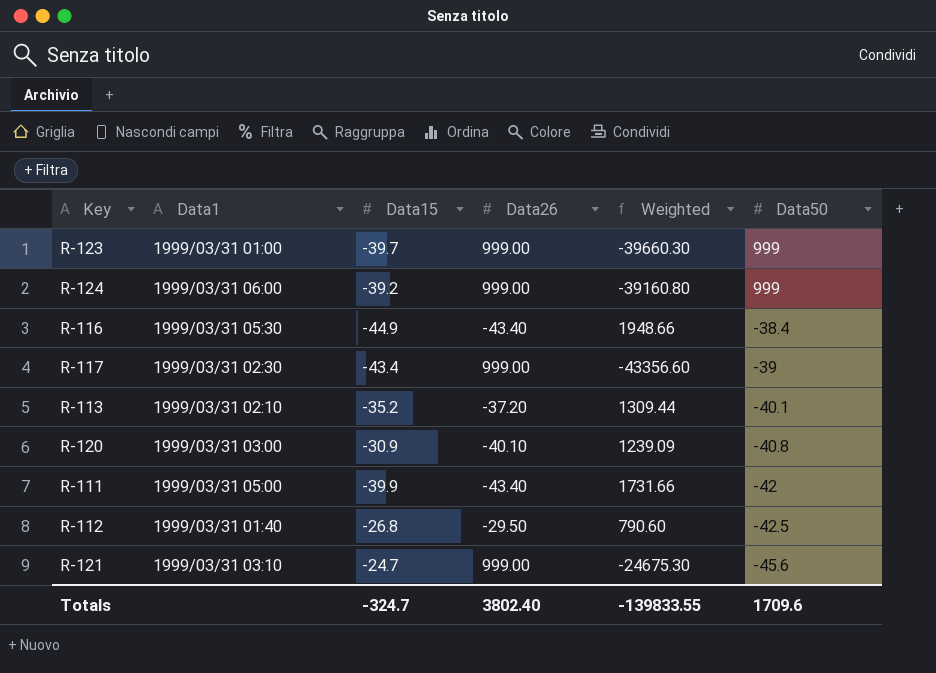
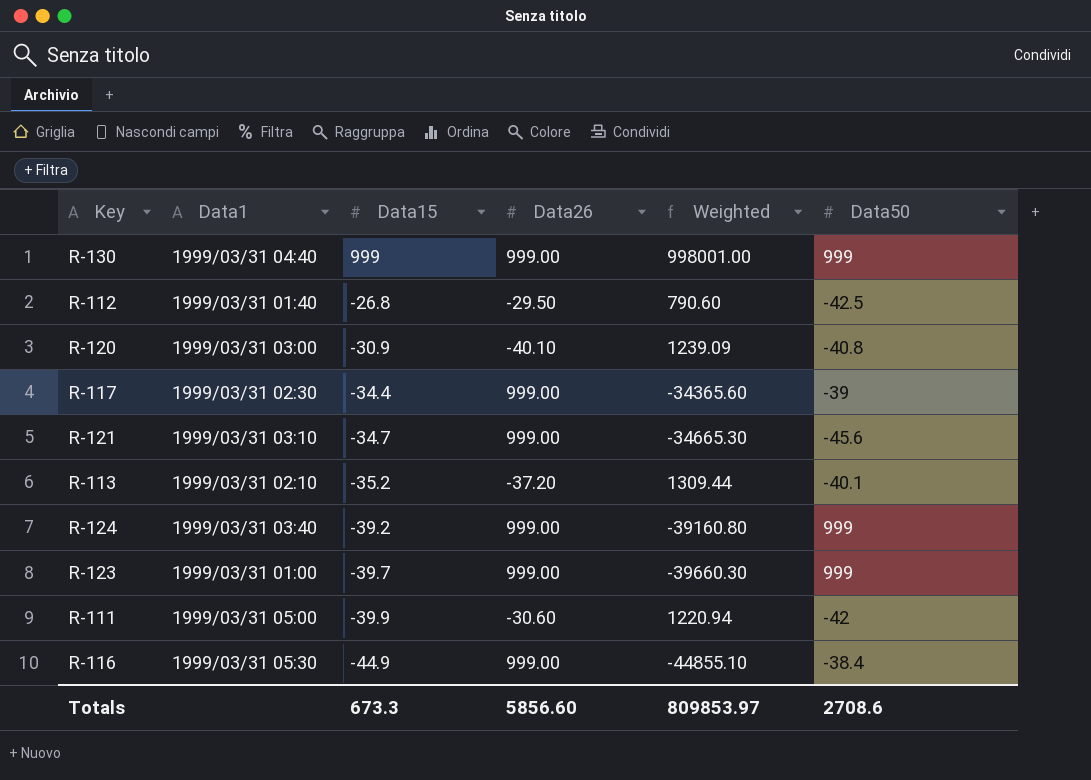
row order: Data50 descending -> Data15 descending
row R-130: none -> 1999/03/31 04:40 | 999 | 999.00 | 998001.00 | 999
R-117 | Data15: -43.4 -> -34.4
R-117 | Weighted: -43356.60 -> -34365.60
R-121 | Data15: -24.7 -> -34.7
R-121 | Weighted: -24675.30 -> -34665.30
R-124 | Data1: 1999/03/31 06:00 -> 1999/03/31 03:40
R-111 | Data26: -43.40 -> -30.60
R-111 | Weighted: 1731.66 -> 1220.94
R-116 | Data26: -43.40 -> 999.00
R-116 | Weighted: 1948.66 -> -44855.10
Totals | Data15: -324.7 -> 673.3
Totals | Data26: 3802.40 -> 5856.60
Totals | Weighted: -139833.55 -> 809853.97
Totals | Data50: 1709.6 -> 2708.6

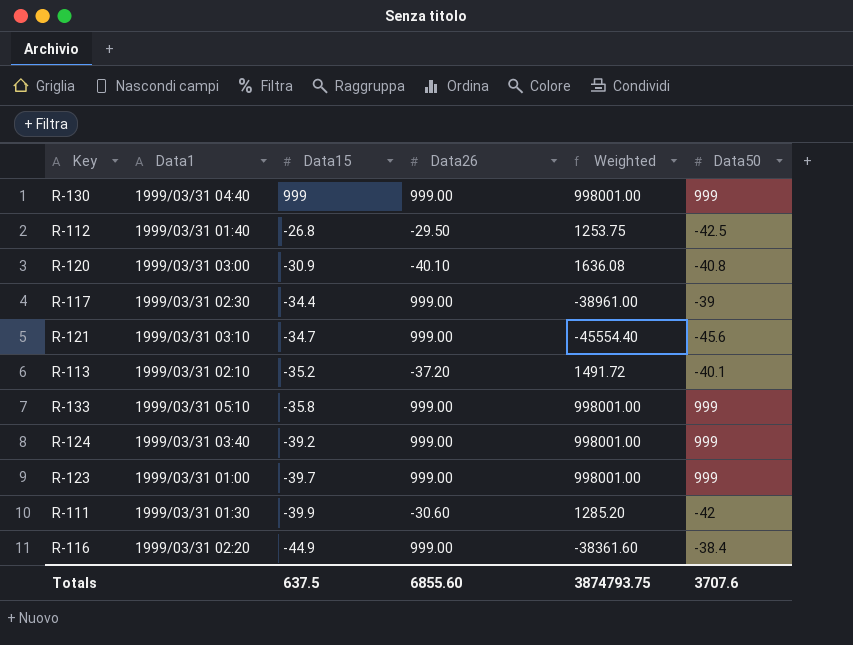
column Weighted | formula: [Data15] * [Data26] -> [Data26] * [Data50]
row R-133: none -> 1999/03/31 05:10 | -35.8 | 999.00 | 998001.00 | 999
R-111 | Data1: 1999/03/31 05:00 -> 1999/03/31 01:30
R-116 | Data1: 1999/03/31 05:30 -> 1999/03/31 02:20
Totals | Data15: 673.3 -> 637.5
Totals | Data26: 5856.60 -> 6855.60
Totals | Weighted: 809853.97 -> 3874793.75
Totals | Data50: 2708.6 -> 3707.6

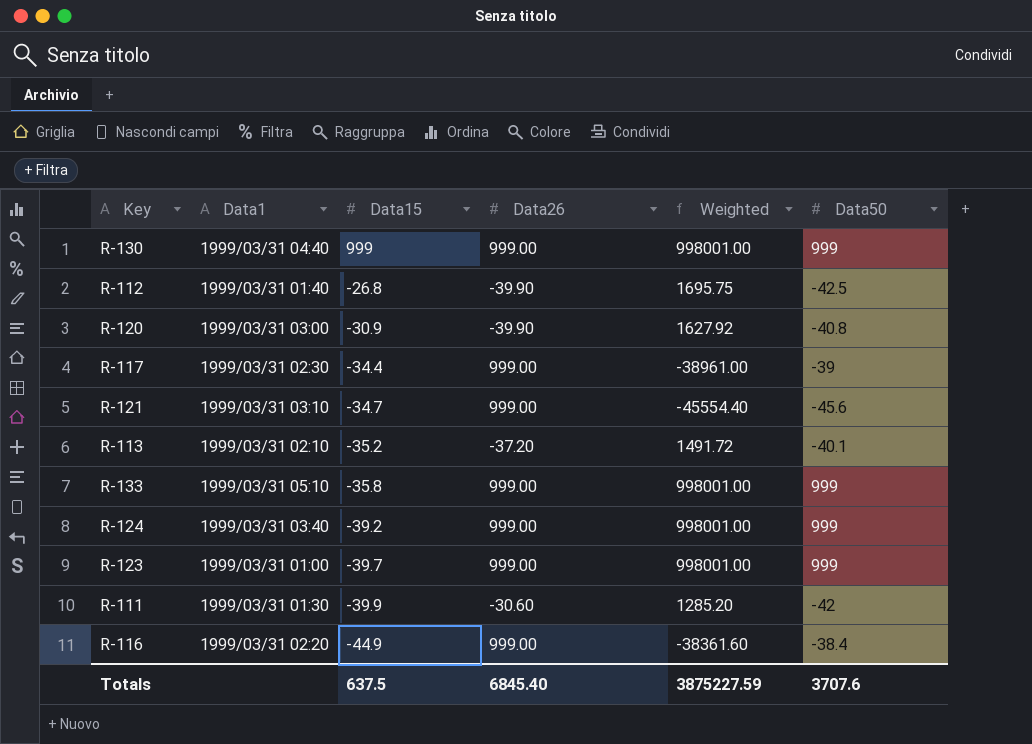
R-112 | Data26: -29.50 -> -39.90
R-112 | Weighted: 1253.75 -> 1695.75
R-120 | Data26: -40.10 -> -39.90
R-120 | Weighted: 1636.08 -> 1627.92
Totals | Data26: 6855.60 -> 6845.40
Totals | Weighted: 3874793.75 -> 3875227.59

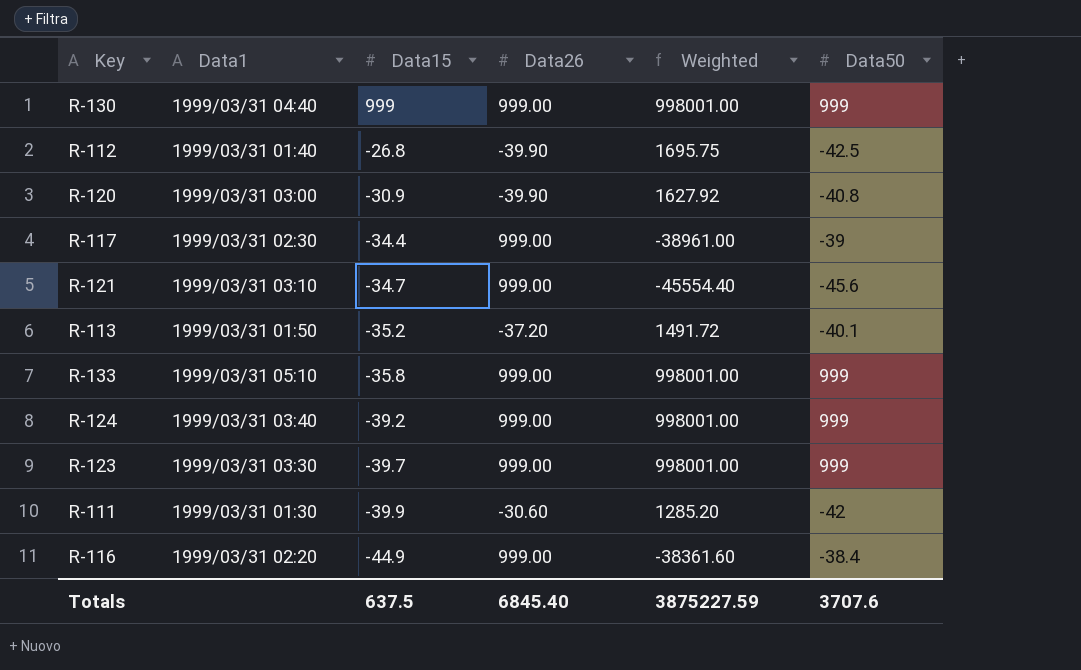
R-113 | Data1: 1999/03/31 02:10 -> 1999/03/31 01:50
R-123 | Data1: 1999/03/31 01:00 -> 1999/03/31 03:30

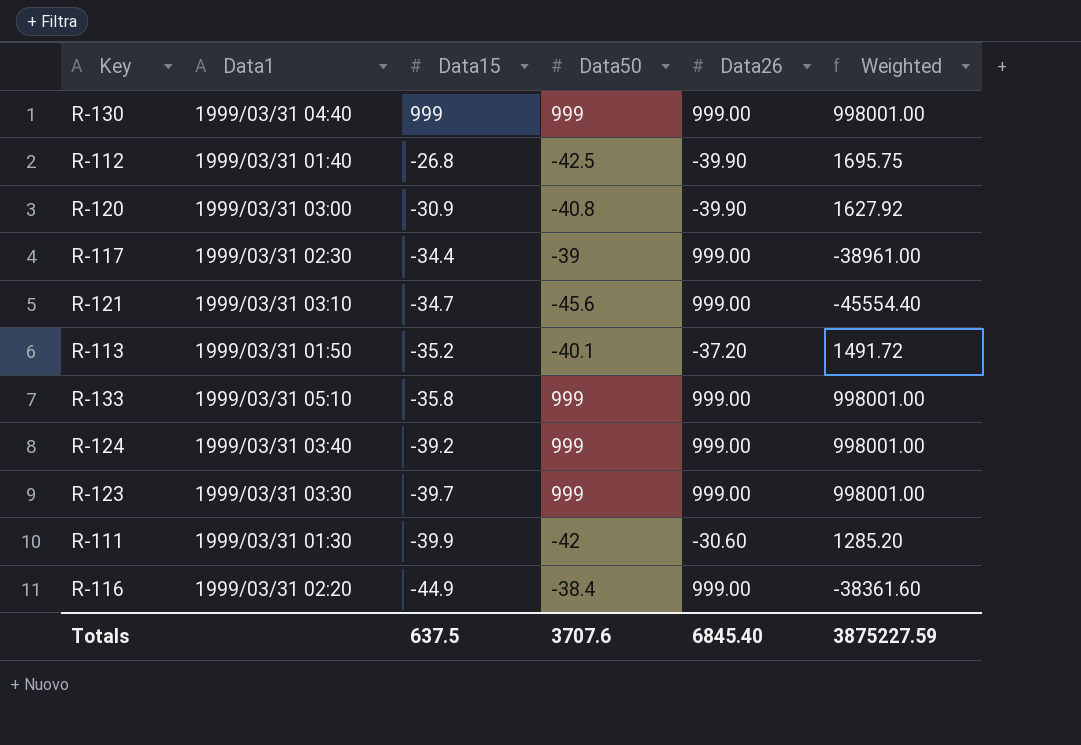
column Data50 | position: 6 -> 4

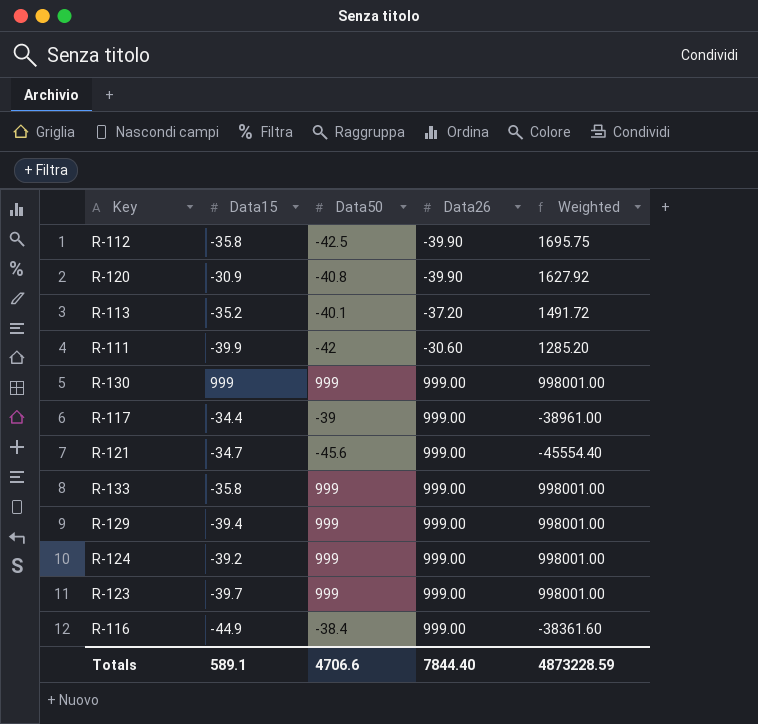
row order: Data15 descending -> Data26 ascending
column Data1 | position: 2 -> none
R-112 | Data15: -26.8 -> -35.8
row R-129: none -> -39.4 | 999 | 999.00 | 998001.00
Totals | Data15: 637.5 -> 589.1
Totals | Data50: 3707.6 -> 4706.6
Totals | Data26: 6845.40 -> 7844.40
Totals | Weighted: 3875227.59 -> 4873228.59

